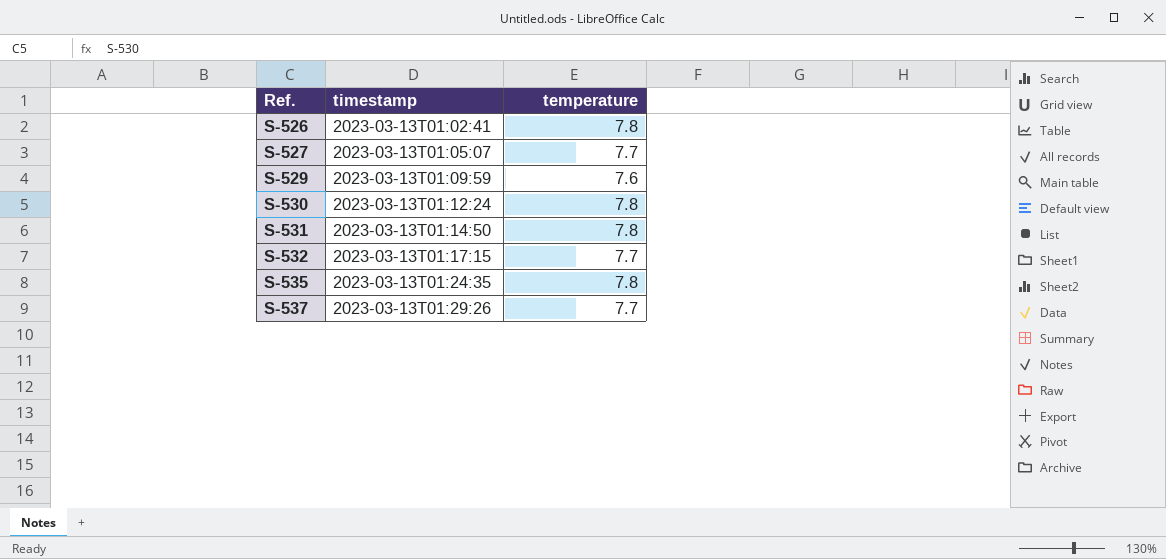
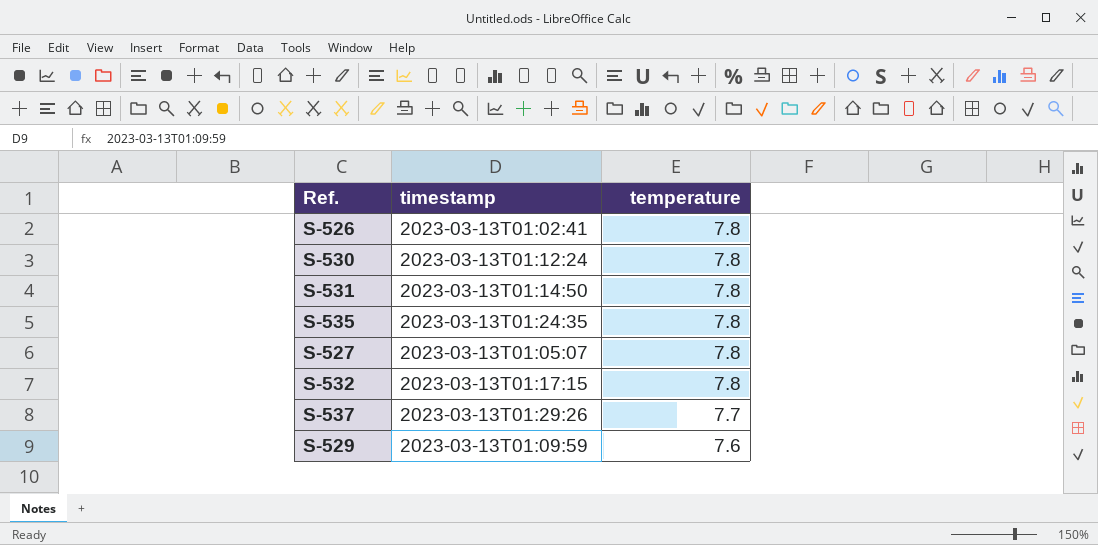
row order: Ref. ascending -> temperature descending
S-527 | temperature: 7.7 -> 7.8
S-532 | temperature: 7.7 -> 7.8

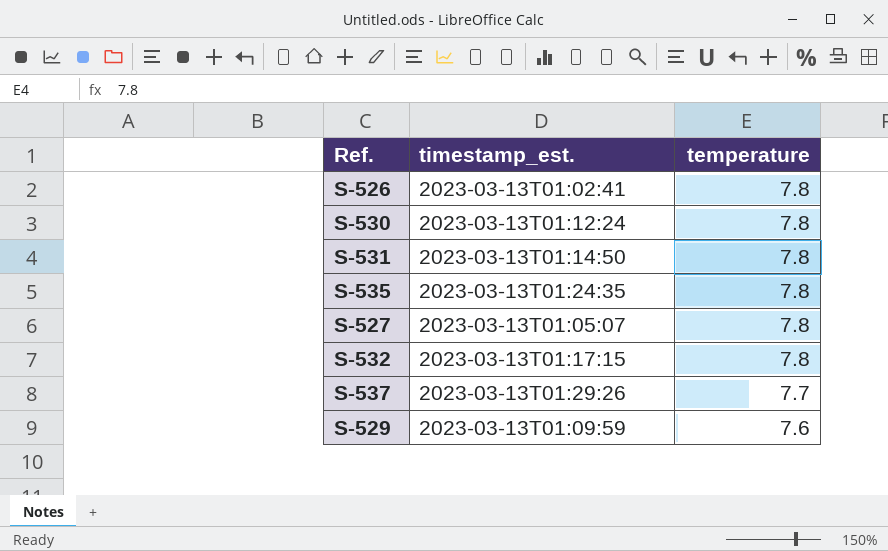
column name: timestamp -> timestamp_est.

